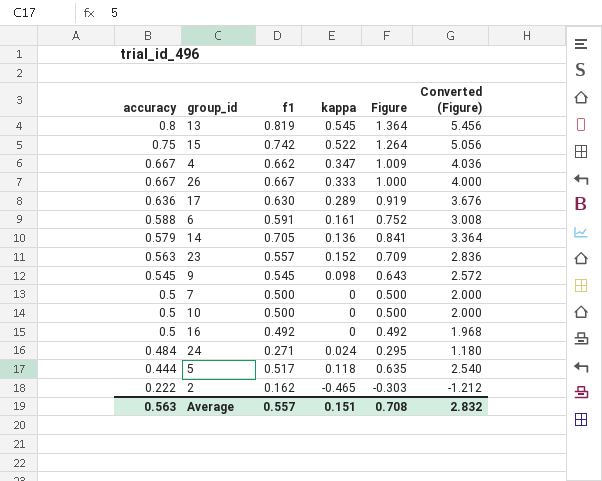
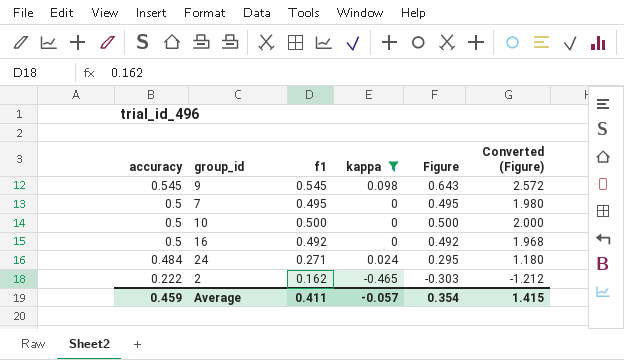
filter: none -> kappa <= 0.098
7 | f1: 0.500 -> 0.495
7 | Figure: 0.500 -> 0.495
7 | Converted (Figure): 2.000 -> 1.980
Average | accuracy: 0.563 -> 0.459
Average | f1: 0.557 -> 0.411
Average | kappa: 0.151 -> -0.057
Average | Figure: 0.708 -> 0.354
Average | Converted (Figure): 2.832 -> 1.415

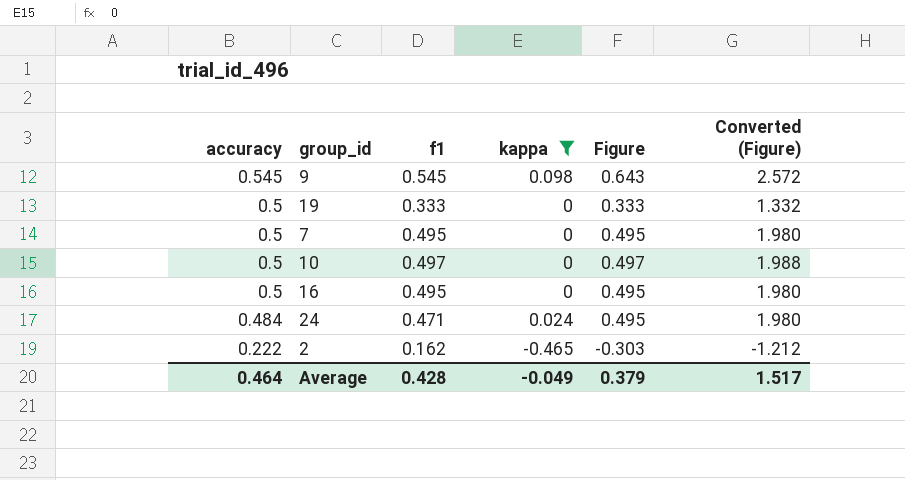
row 19: none -> 0.5 | 0.333 | 0 | 0.333 | 1.332
10 | f1: 0.500 -> 0.497
10 | Figure: 0.500 -> 0.497
10 | Converted (Figure): 2.000 -> 1.988
16 | f1: 0.492 -> 0.495
16 | Figure: 0.492 -> 0.495
16 | Converted (Figure): 1.968 -> 1.980
24 | f1: 0.271 -> 0.471
24 | Figure: 0.295 -> 0.495
24 | Converted (Figure): 1.180 -> 1.980
Average | accuracy: 0.459 -> 0.464
Average | f1: 0.411 -> 0.428
Average | kappa: -0.057 -> -0.049
Average | Figure: 0.354 -> 0.379
Average | Converted (Figure): 1.415 -> 1.517

